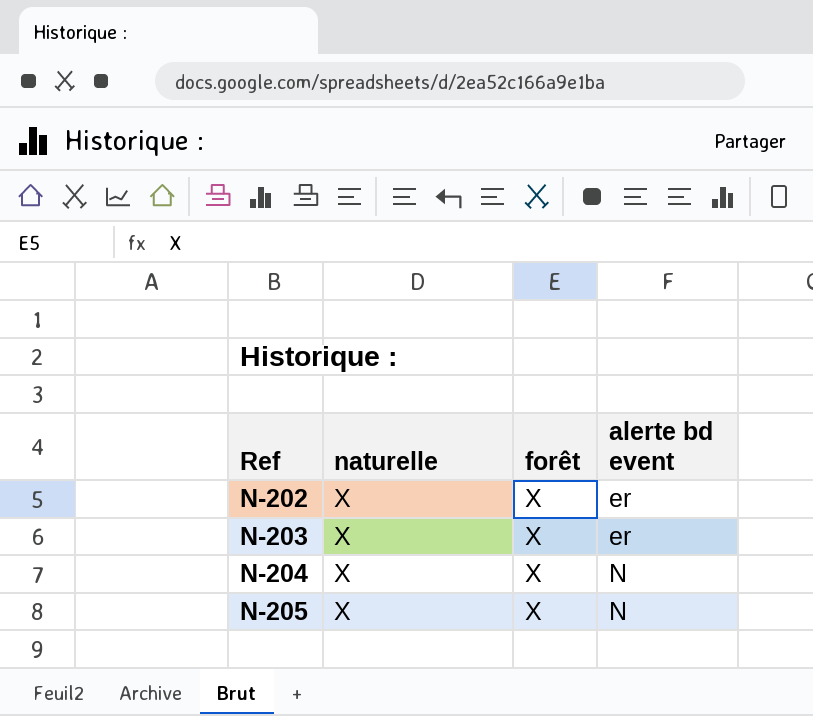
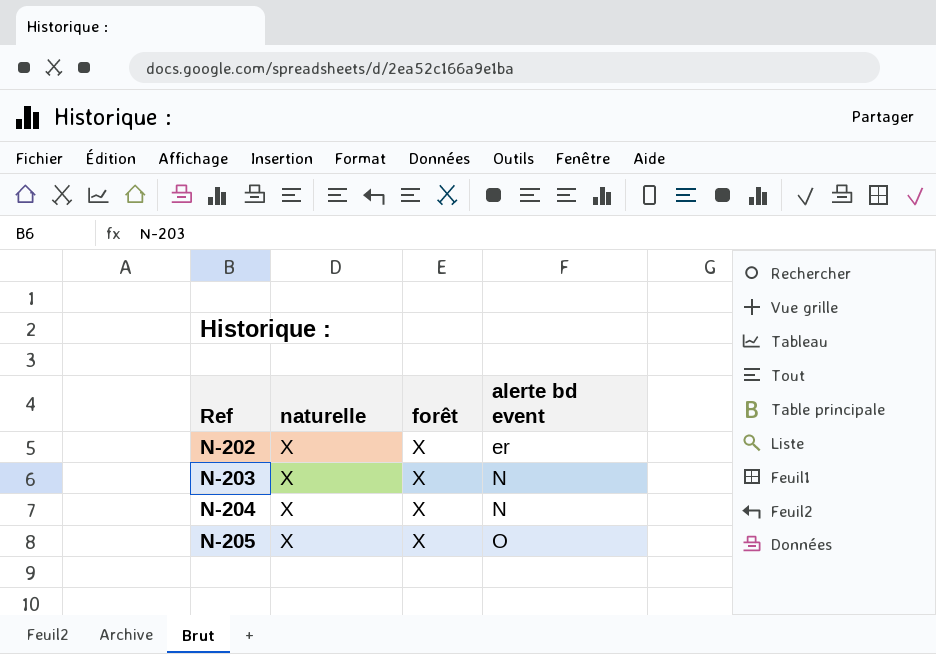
N-203 | alerte bd event: er -> N
N-205 | alerte bd event: N -> O

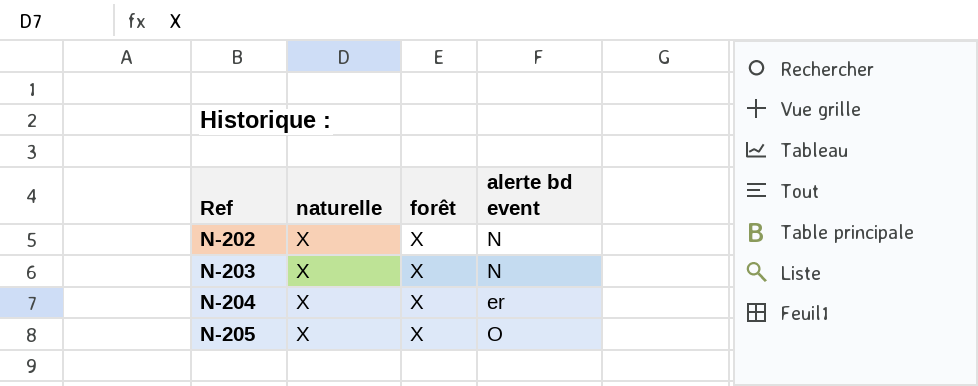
N-202 | alerte bd event: er -> N
N-204 | alerte bd event: N -> er

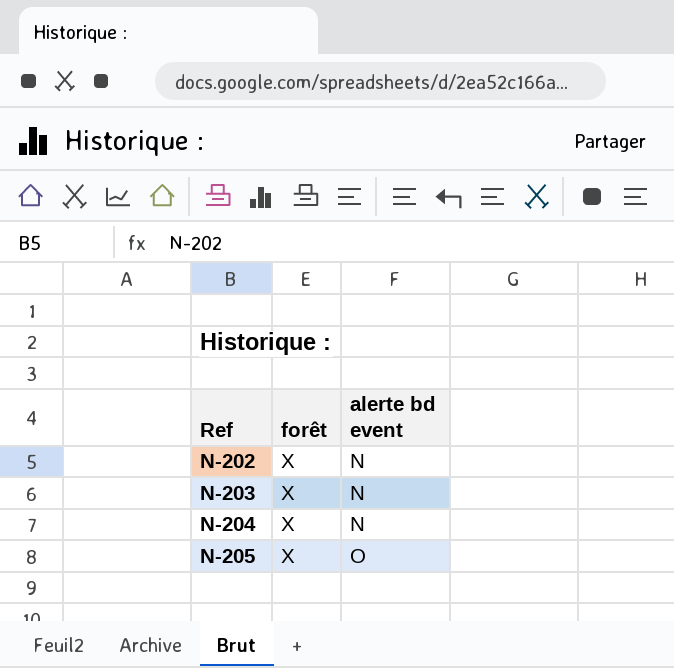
column naturelle | position: 2 -> none
N-204 | alerte bd event: er -> N

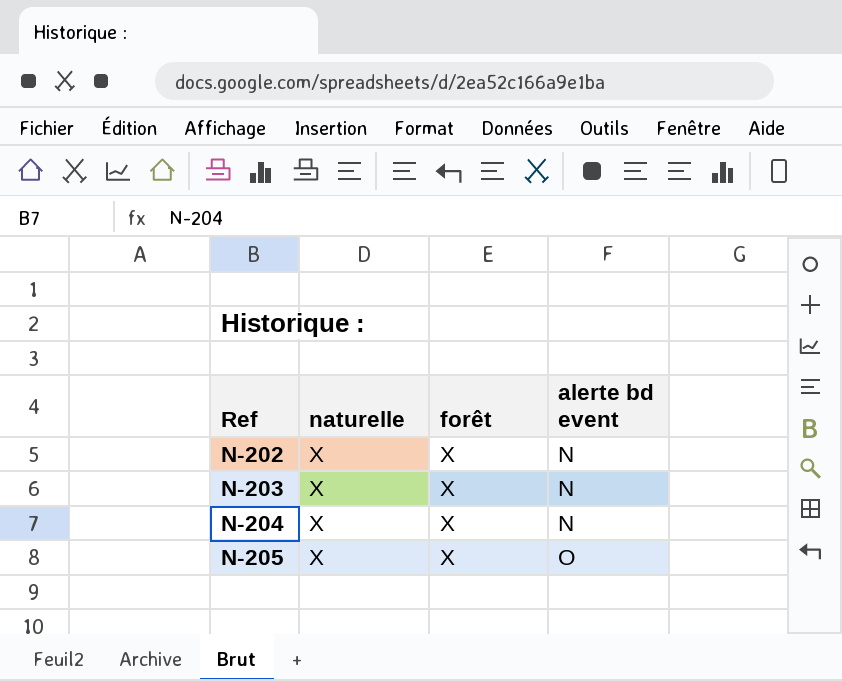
column naturelle | position: none -> 2

